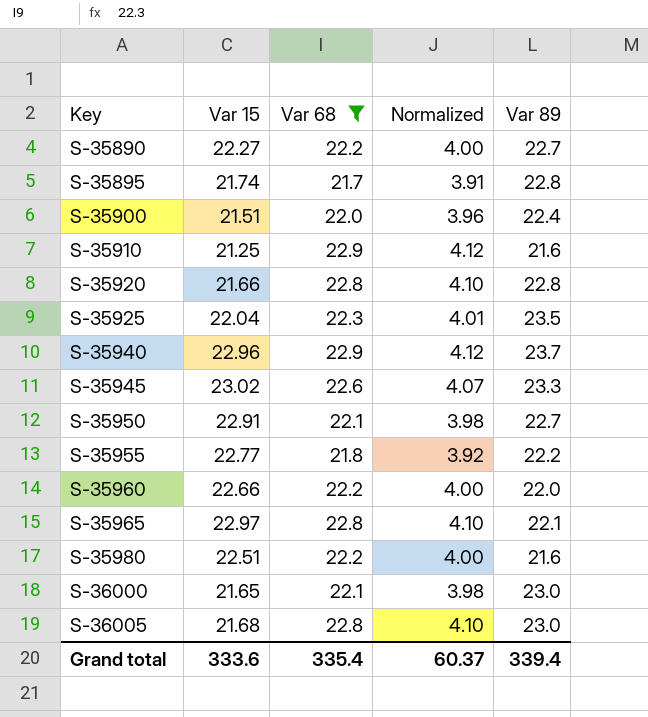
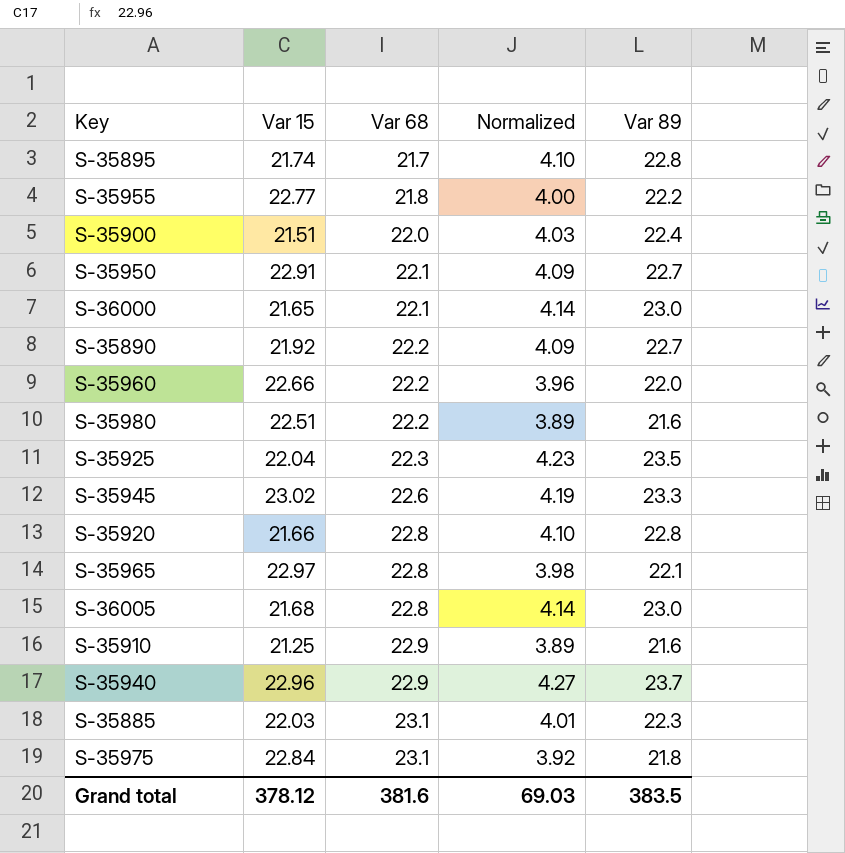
filter: Var 68 != 23.1 -> none
row order: Key ascending -> Var 68 ascending
column Normalized | formula: [Var 68] * 0.18 -> [Var 89] * 0.18
S-35890 | Var 15: 22.27 -> 21.92
Grand total | Var 15: 333.6 -> 378.12
Grand total | Var 68: 335.4 -> 381.6
Grand total | Normalized: 60.37 -> 69.03
Grand total | Var 89: 339.4 -> 383.5

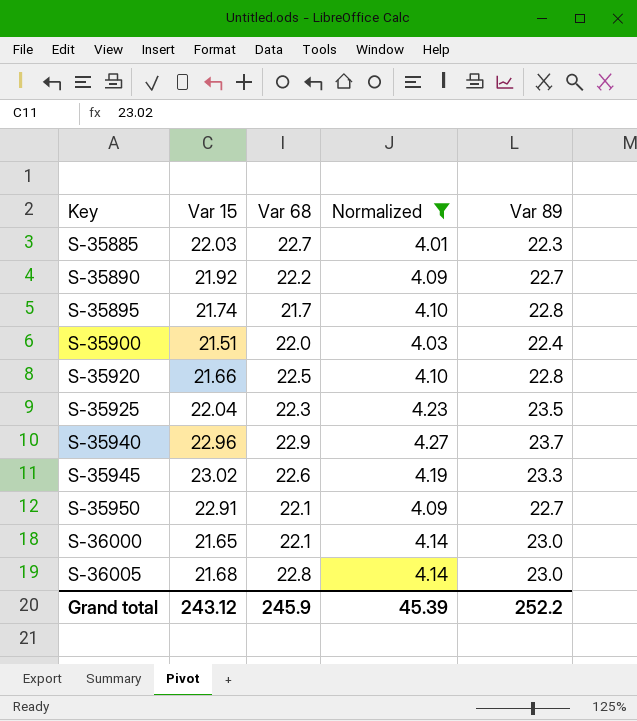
filter: none -> Normalized >= 4.01
row order: Var 68 ascending -> Key ascending
S-35885 | Var 68: 23.1 -> 22.7
S-35920 | Var 68: 22.8 -> 22.5
Grand total | Var 15: 378.12 -> 243.12
Grand total | Var 68: 381.6 -> 245.9
Grand total | Normalized: 69.03 -> 45.39
Grand total | Var 89: 383.5 -> 252.2

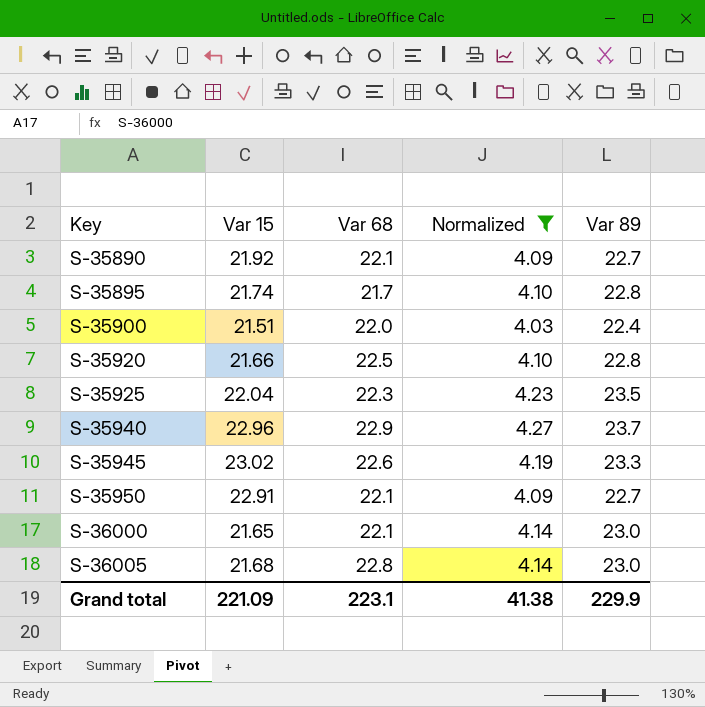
row S-35885: 22.03 | 22.7 | 4.01 | 22.3 -> none
S-35890 | Var 68: 22.2 -> 22.1
Grand total | Var 15: 243.12 -> 221.09
Grand total | Var 68: 245.9 -> 223.1
Grand total | Normalized: 45.39 -> 41.38
Grand total | Var 89: 252.2 -> 229.9

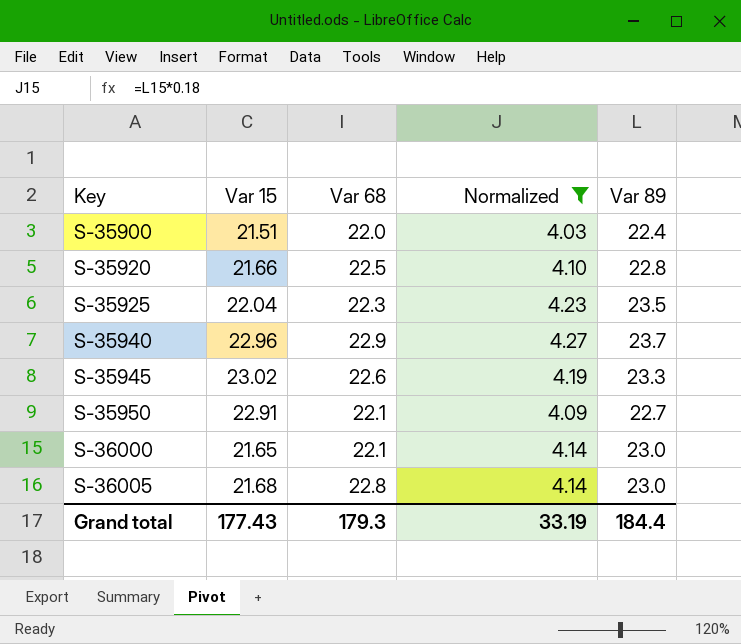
row S-35890: 21.92 | 22.1 | 4.09 | 22.7 -> none
row S-35895: 21.74 | 21.7 | 4.10 | 22.8 -> none
Grand total | Var 15: 221.09 -> 177.43
Grand total | Var 68: 223.1 -> 179.3
Grand total | Normalized: 41.38 -> 33.19
Grand total | Var 89: 229.9 -> 184.4

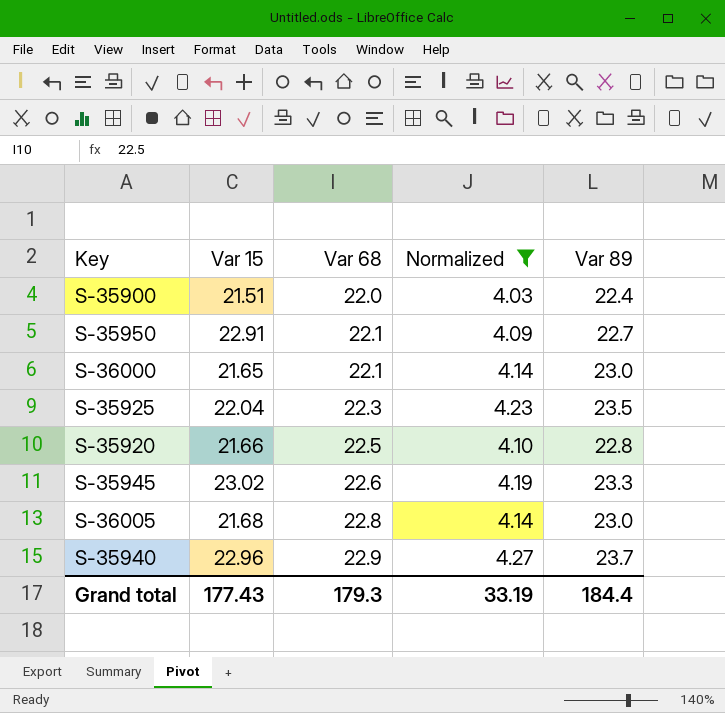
row order: Key ascending -> Var 68 ascending

